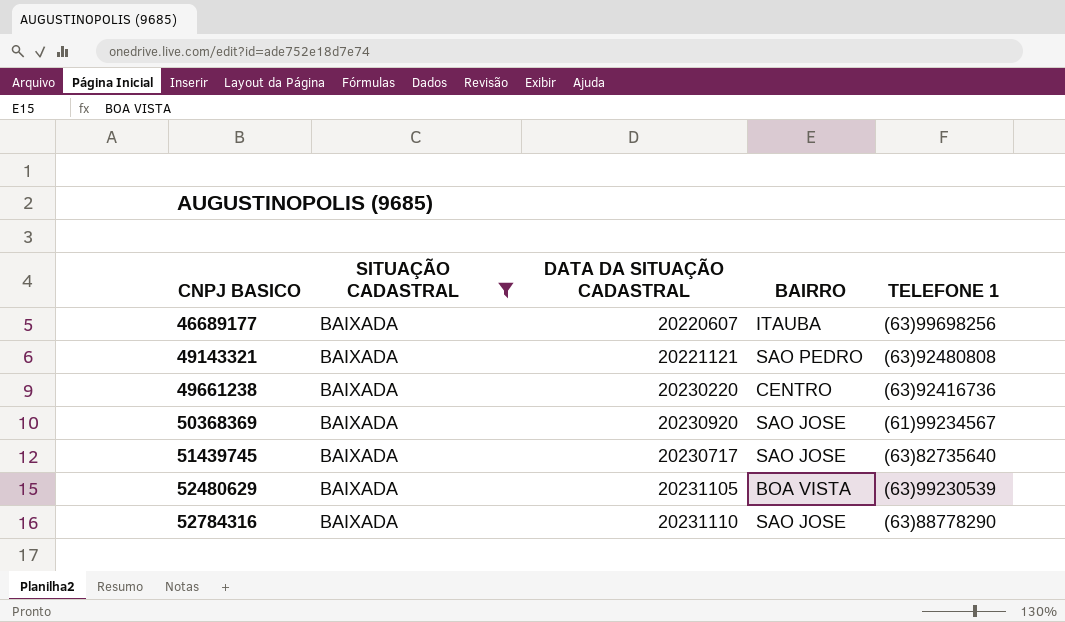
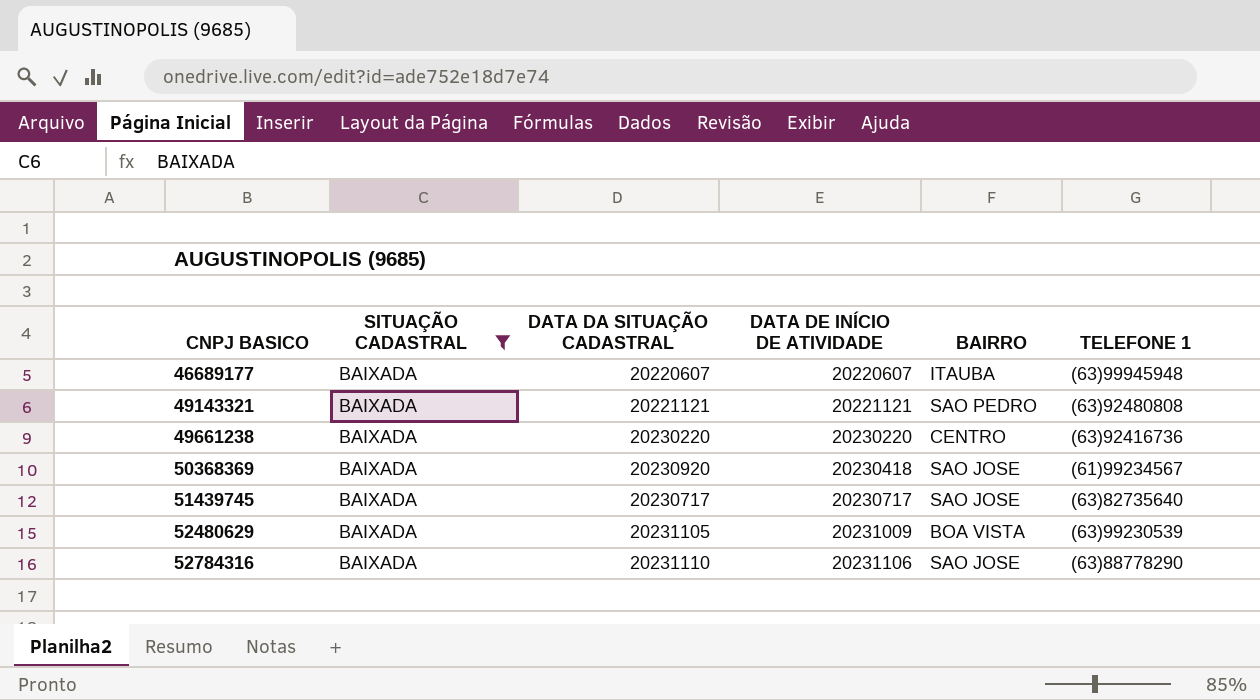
column DATA DE INÍCIO DE ATIVIDADE | position: none -> 4
46689177 | TELEFONE 1: (63)99698256 -> (63)99945948

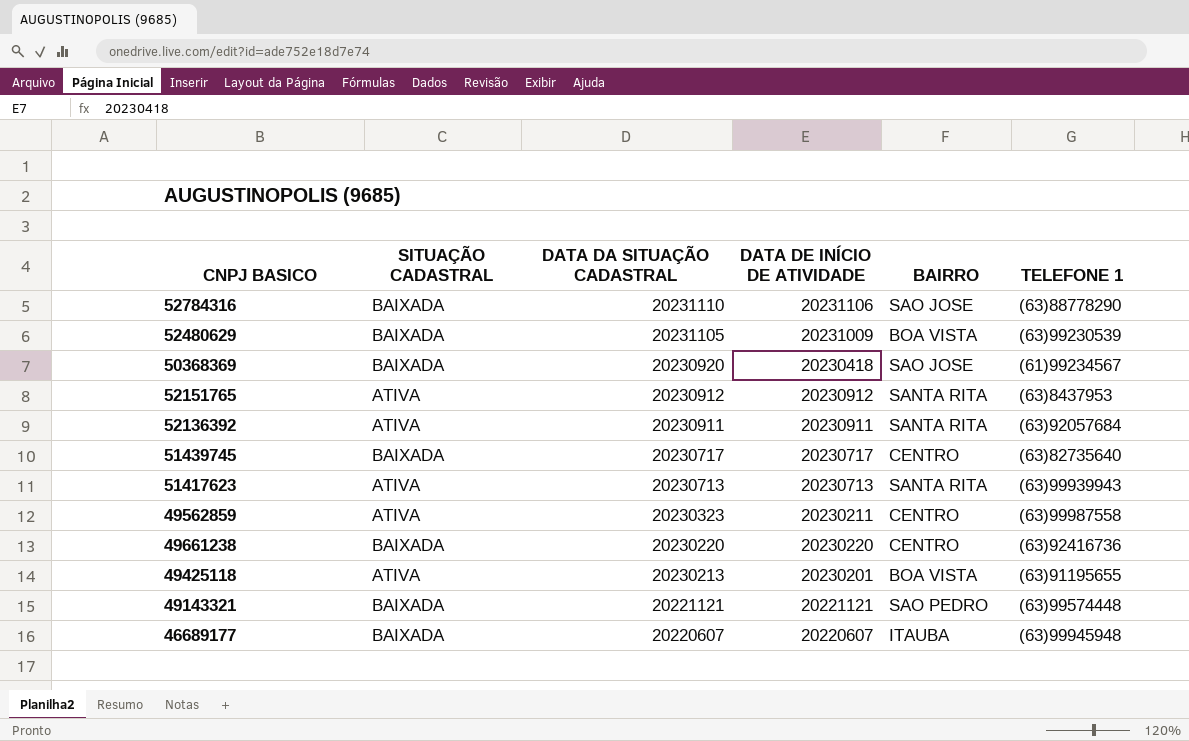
filter: SITUAÇÃO CADASTRAL = BAIXADA -> none
row order: CNPJ BASICO ascending -> DATA DA SITUAÇÃO CADASTRAL descending
51439745 | BAIRRO: SAO JOSE -> CENTRO
49143321 | TELEFONE 1: (63)92480808 -> (63)99574448

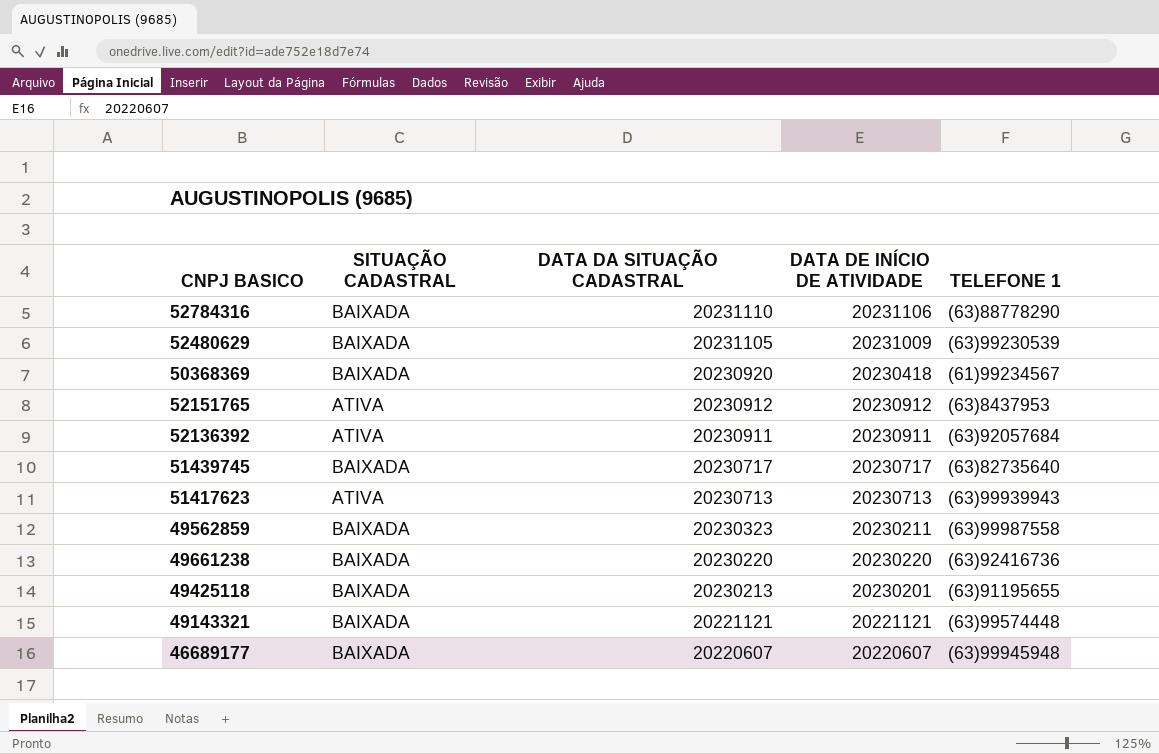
column BAIRRO | position: 5 -> none
49562859 | SITUAÇÃO CADASTRAL: ATIVA -> BAIXADA
49425118 | SITUAÇÃO CADASTRAL: ATIVA -> BAIXADA

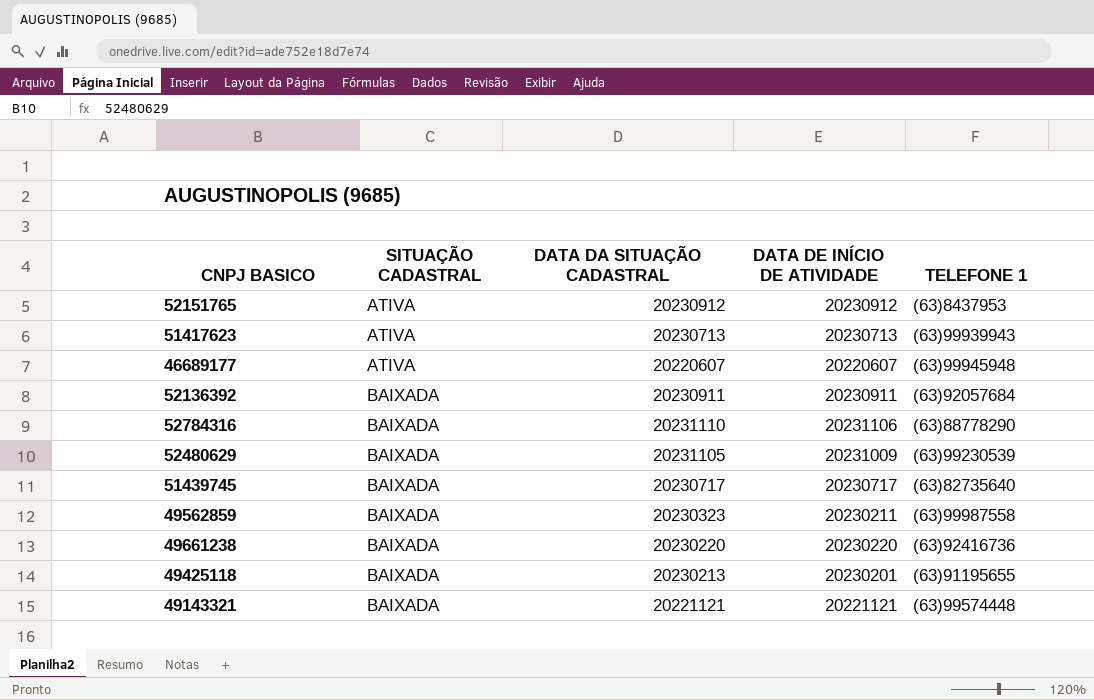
row order: DATA DA SITUAÇÃO CADASTRAL descending -> SITUAÇÃO CADASTRAL ascending
row 50368369: BAIXADA | 20230920 | 20230418 | (61)99234567 -> none
46689177 | SITUAÇÃO CADASTRAL: BAIXADA -> ATIVA
52136392 | SITUAÇÃO CADASTRAL: ATIVA -> BAIXADA

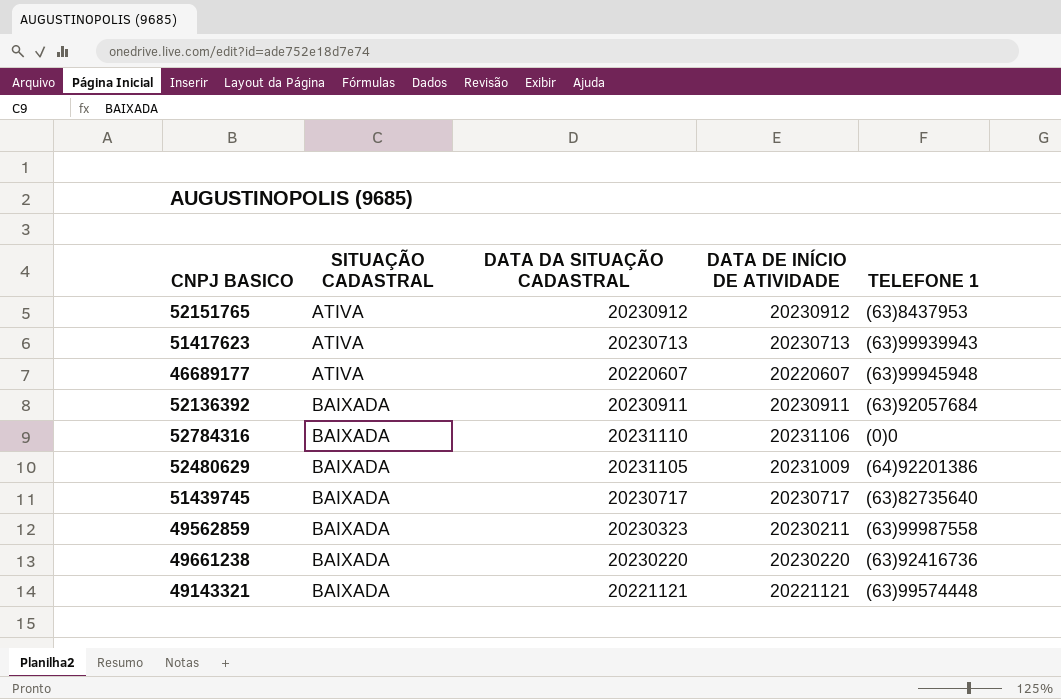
row 49425118: BAIXADA | 20230213 | 20230201 | (63)91195655 -> none
52784316 | TELEFONE 1: (63)88778290 -> (0)0
52480629 | TELEFONE 1: (63)99230539 -> (64)92201386

